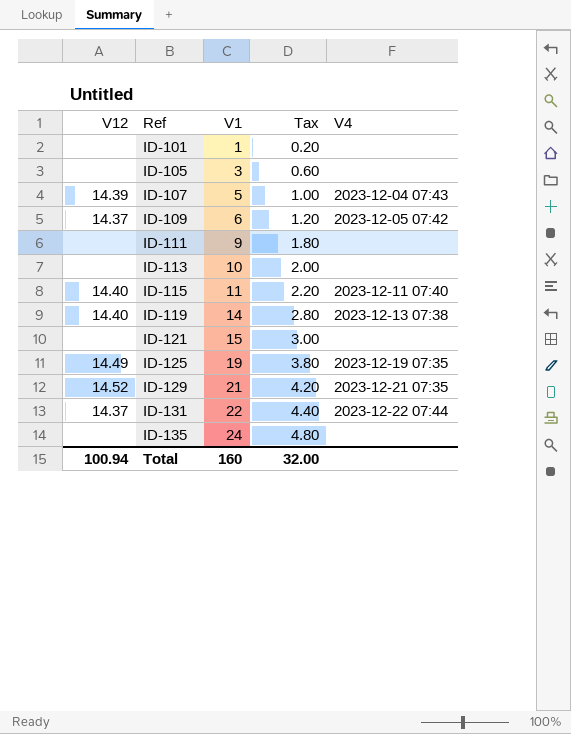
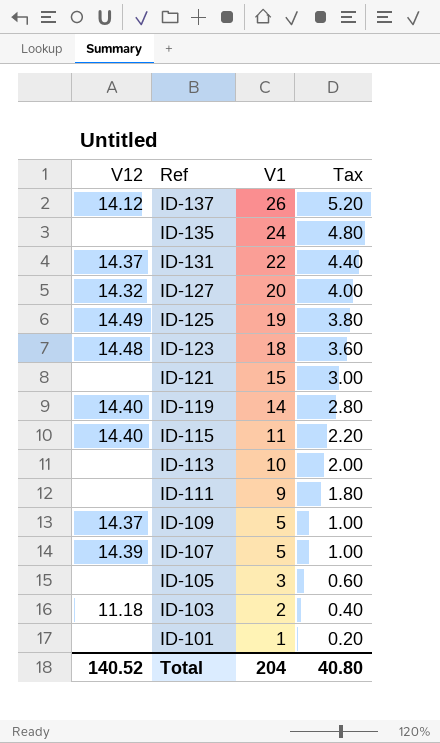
row order: Ref ascending -> Ref descending
column V4 | position: 5 -> none
row ID-129: 14.52 | 21 | 4.20 | 2023-12-21 07:35 -> none
row ID-137: none -> 14.12 | 26 | 5.20
row ID-127: none -> 14.32 | 20 | 4.00
row ID-123: none -> 14.48 | 18 | 3.60
ID-109 | V1: 6 -> 5
ID-109 | Tax: 1.20 -> 1.00
row ID-103: none -> 11.18 | 2 | 0.40
Total | V12: 100.94 -> 140.52
Total | V1: 160 -> 204
Total | Tax: 32.00 -> 40.80

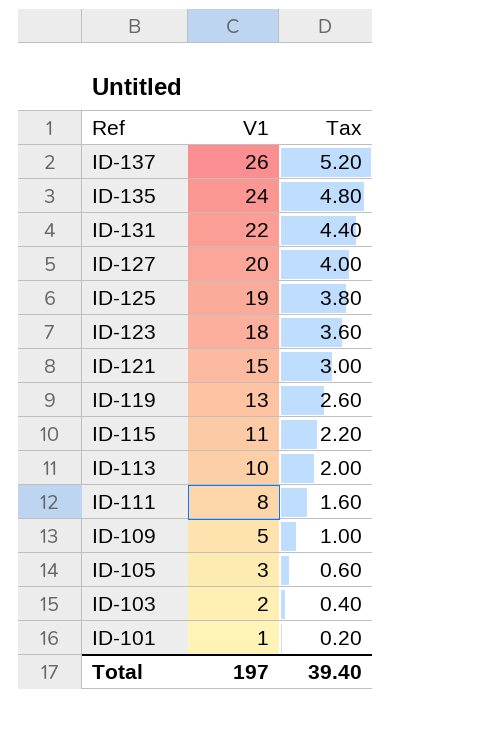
column V12 | position: 1 -> none
row ID-107: 14.39 | 5 | 1.00 -> none
ID-119 | V1: 14 -> 13
ID-119 | Tax: 2.80 -> 2.60
ID-111 | V1: 9 -> 8
ID-111 | Tax: 1.80 -> 1.60
Total | V1: 204 -> 197
Total | Tax: 40.80 -> 39.40

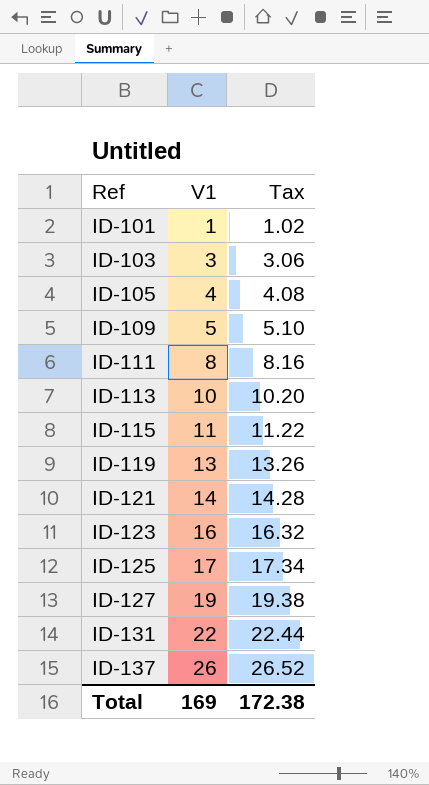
row order: Ref descending -> Ref ascending
column Tax | formula: [V1] * 0.2 -> [V1] * 1.02
row ID-135: 24 | 4.80 -> none
ID-103 | V1: 2 -> 3
ID-105 | V1: 3 -> 4
ID-121 | V1: 15 -> 14
ID-123 | V1: 18 -> 16
ID-125 | V1: 19 -> 17
ID-127 | V1: 20 -> 19
Total | V1: 197 -> 169
Total | Tax: 39.40 -> 172.38

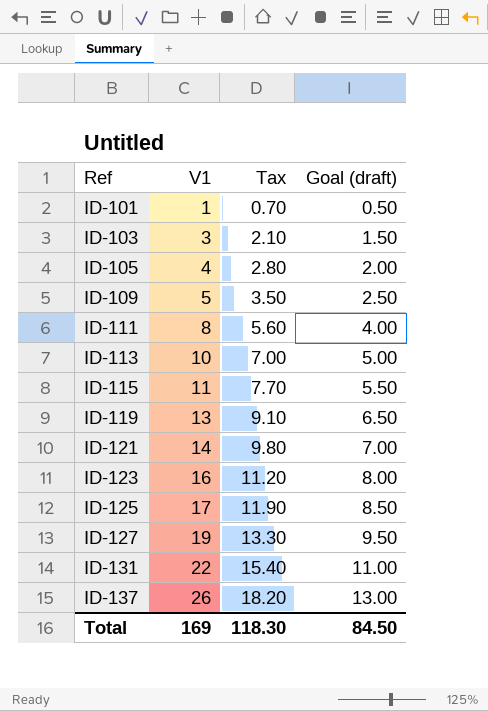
column Tax | formula: [V1] * 1.02 -> [V1] * 0.7
column Goal (draft) | formula: none -> [V1] * 0.5
Total | Tax: 172.38 -> 118.30

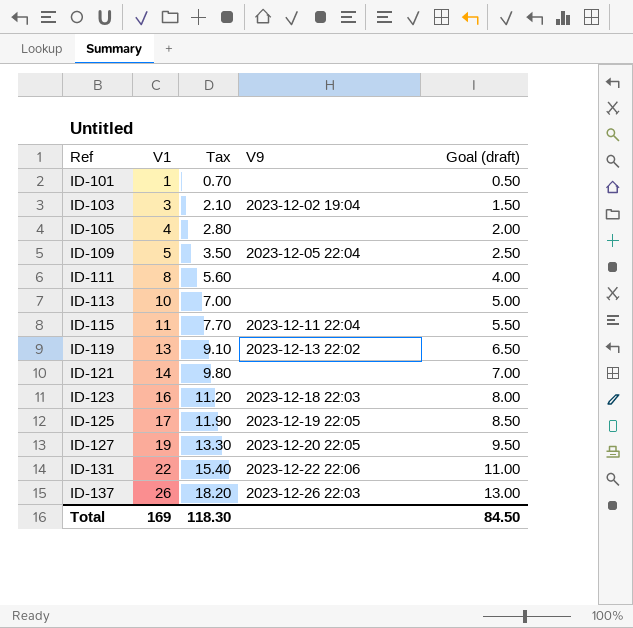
column V9 | position: none -> 4

